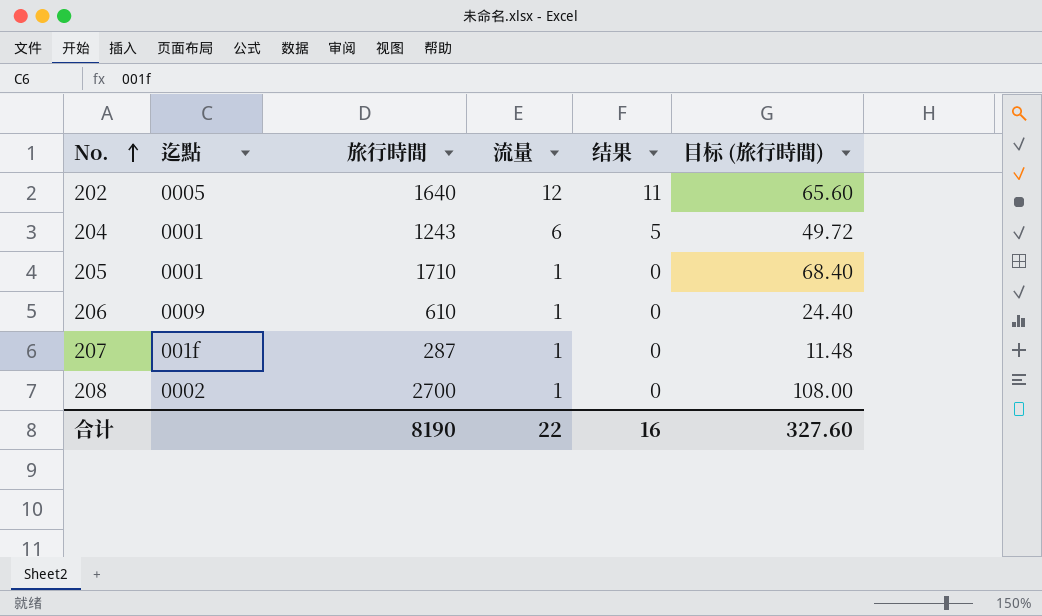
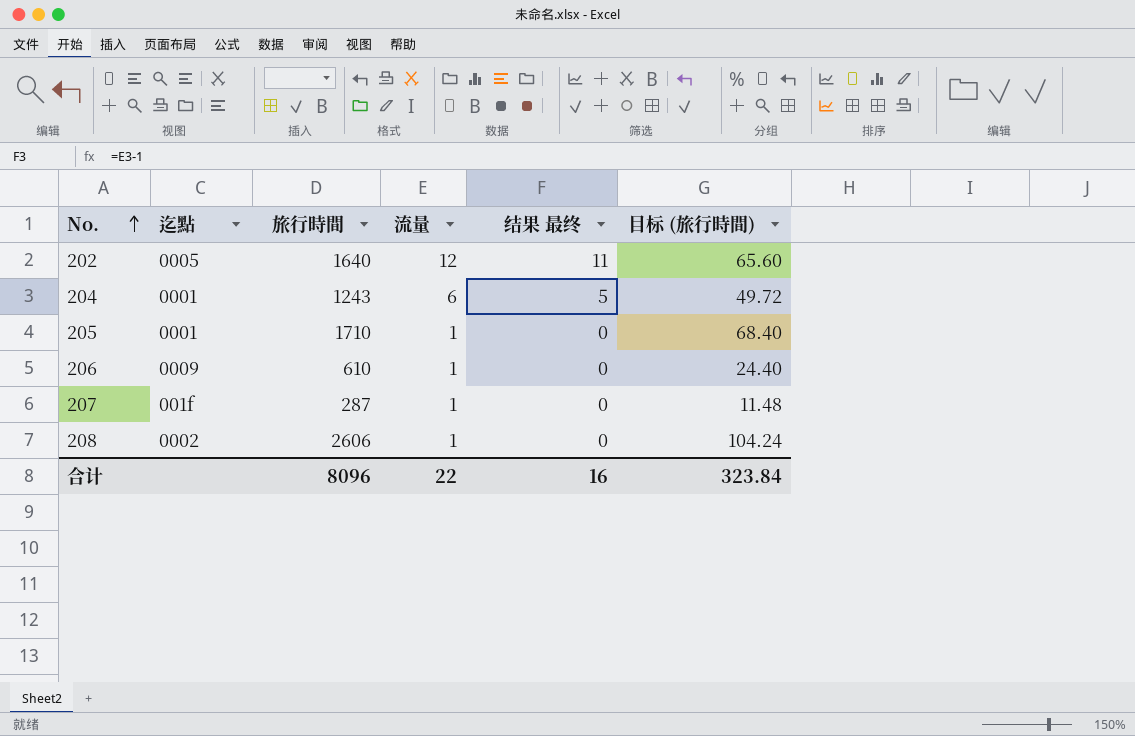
column name: 结果 -> 结果 最终
208 | 旅行時間: 2700 -> 2606
208 | 目标 (旅行時間): 108.00 -> 104.24
合计 | 旅行時間: 8190 -> 8096
合计 | 目标 (旅行時間): 327.60 -> 323.84

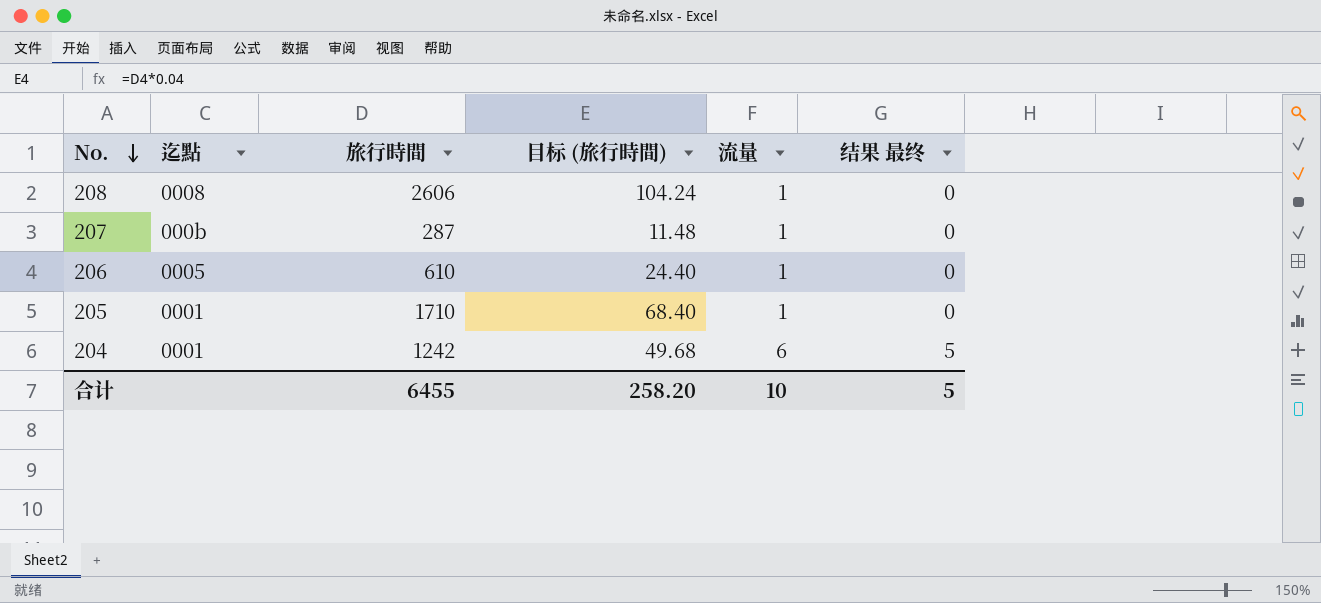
row order: No. ascending -> No. descending
column 目标 (旅行時間) | position: 6 -> 4
row 202: 0005 | 1640 | 12 | 11 | 65.60 -> none
208 | 迄點: 0002 -> 0008
207 | 迄點: 001f -> 000b
206 | 迄點: 0009 -> 0005
204 | 旅行時間: 1243 -> 1242
204 | 目标 (旅行時間): 49.72 -> 49.68
合计 | 旅行時間: 8096 -> 6455
合计 | 目标 (旅行時間): 323.84 -> 258.20
合计 | 流量: 22 -> 10
合计 | 结果 最终: 16 -> 5

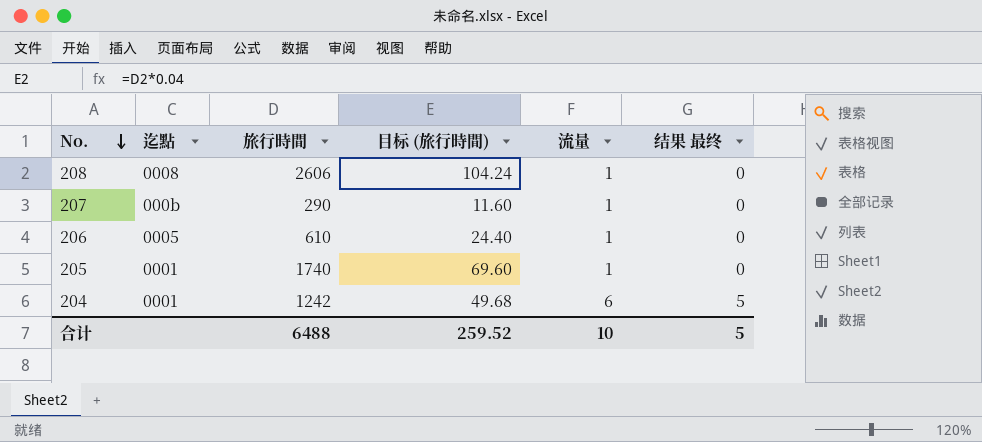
207 | 旅行時間: 287 -> 290
207 | 目标 (旅行時間): 11.48 -> 11.60
205 | 旅行時間: 1710 -> 1740
205 | 目标 (旅行時間): 68.40 -> 69.60
合计 | 旅行時間: 6455 -> 6488
合计 | 目标 (旅行時間): 258.20 -> 259.52

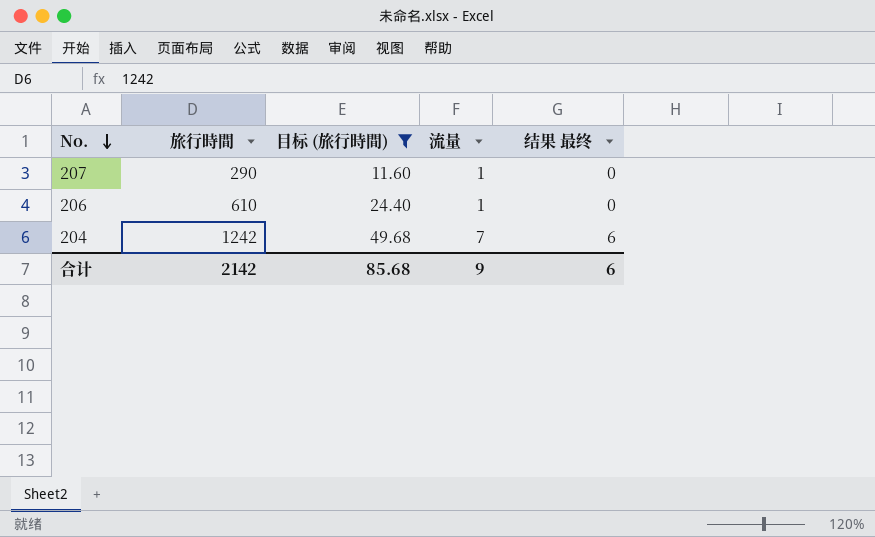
filter: none -> 目标 (旅行時間) <= 49.68
column 迄點 | position: 2 -> none
204 | 流量: 6 -> 7
204 | 结果 最终: 5 -> 6
合计 | 旅行時間: 6488 -> 2142
合计 | 目标 (旅行時間): 259.52 -> 85.68
合计 | 流量: 10 -> 9
合计 | 结果 最终: 5 -> 6

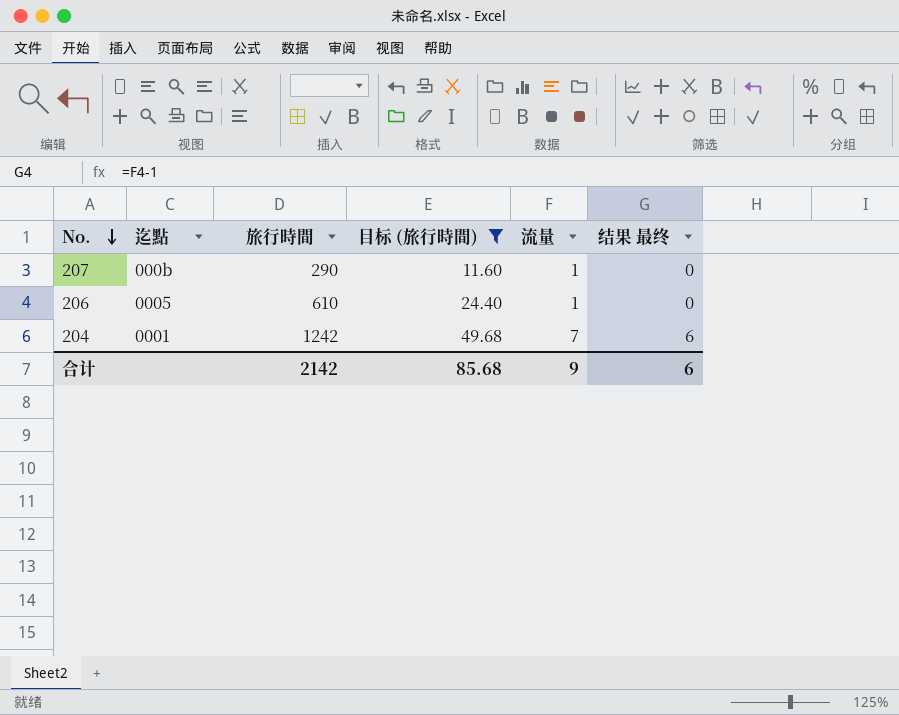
column 迄點 | position: none -> 2

